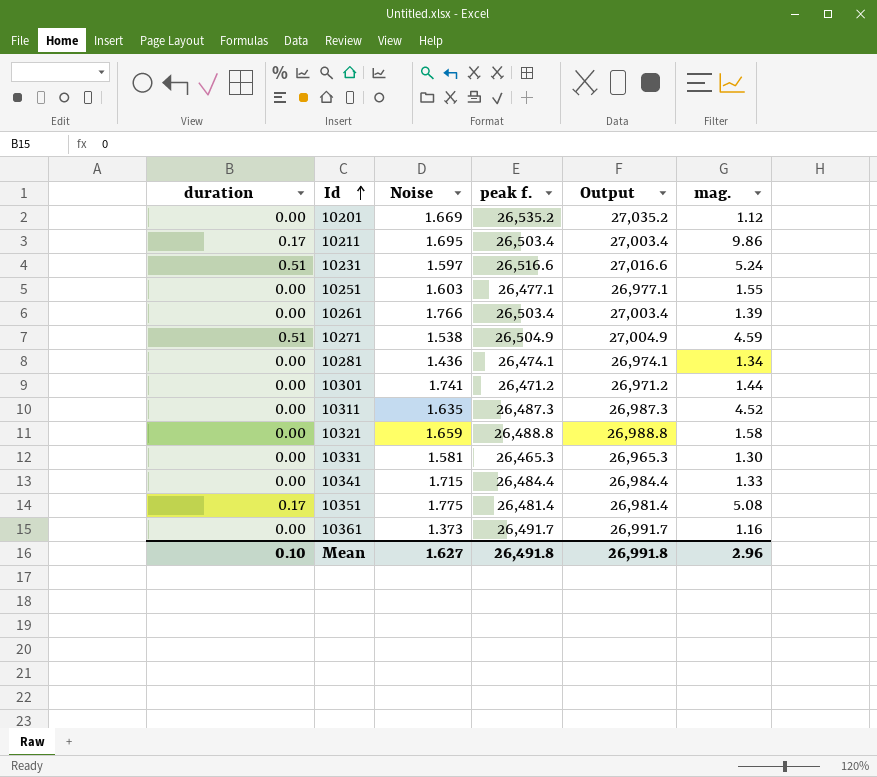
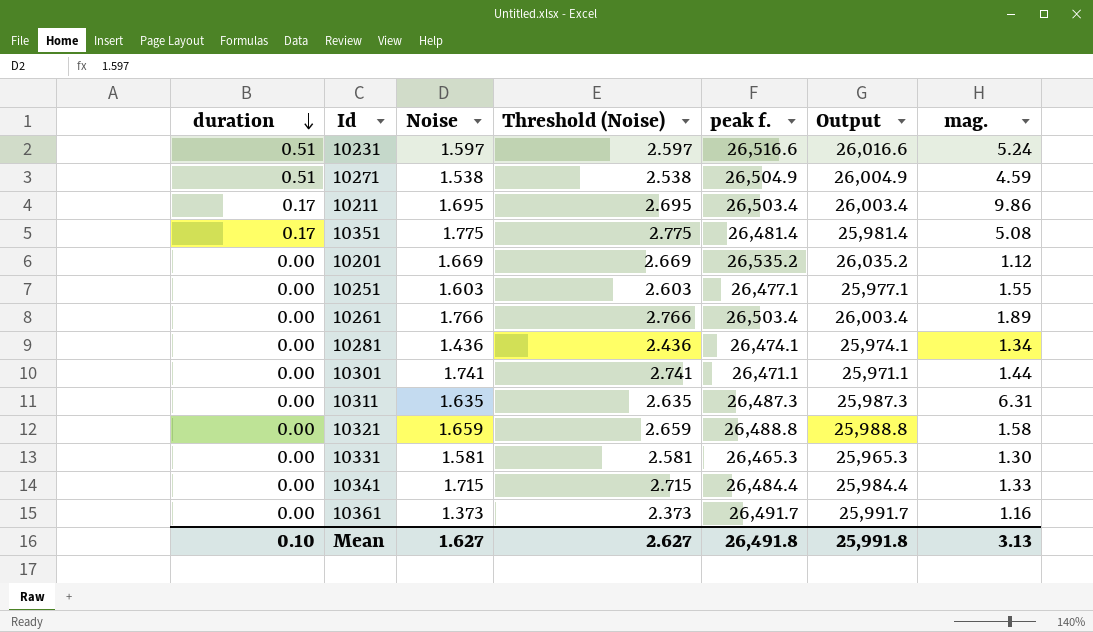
row order: Id ascending -> duration descending
column Threshold (Noise) | formula: none -> [Noise] + 1
column Output | formula: [peak f.] + 500 -> [peak f.] - 500
10261 | mag.: 1.39 -> 1.89
10301 | peak f.: 26,471.2 -> 26,471.1
10311 | mag.: 4.52 -> 6.31
Mean | Output: 26,991.8 -> 25,991.8
Mean | mag.: 2.96 -> 3.13

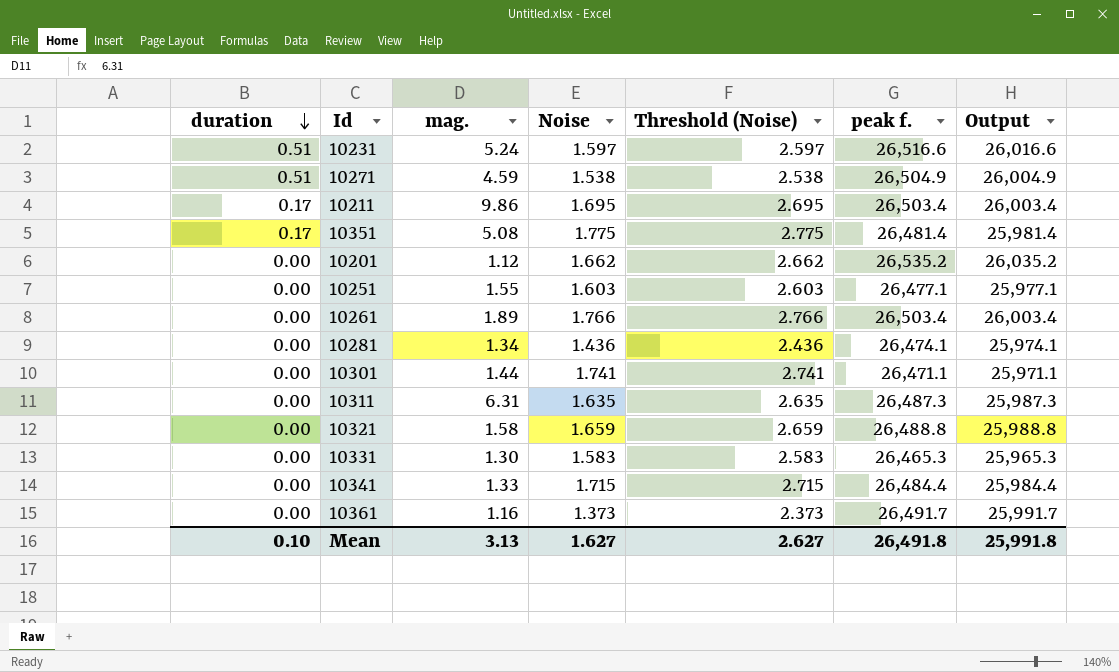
column mag. | position: 7 -> 3
10201 | Noise: 1.669 -> 1.662
10201 | Threshold (Noise): 2.669 -> 2.662
10331 | Noise: 1.581 -> 1.583
10331 | Threshold (Noise): 2.581 -> 2.583

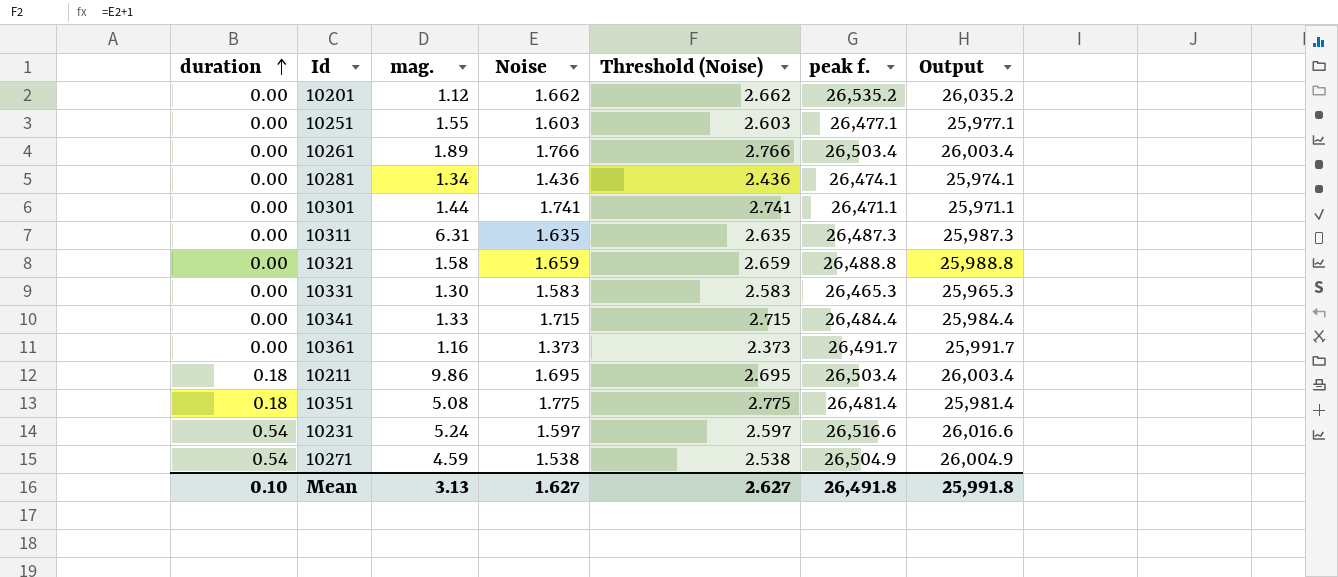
row order: duration descending -> duration ascending
10211 | duration: 0.17 -> 0.18
10351 | duration: 0.17 -> 0.18
10231 | duration: 0.51 -> 0.54
10271 | duration: 0.51 -> 0.54

